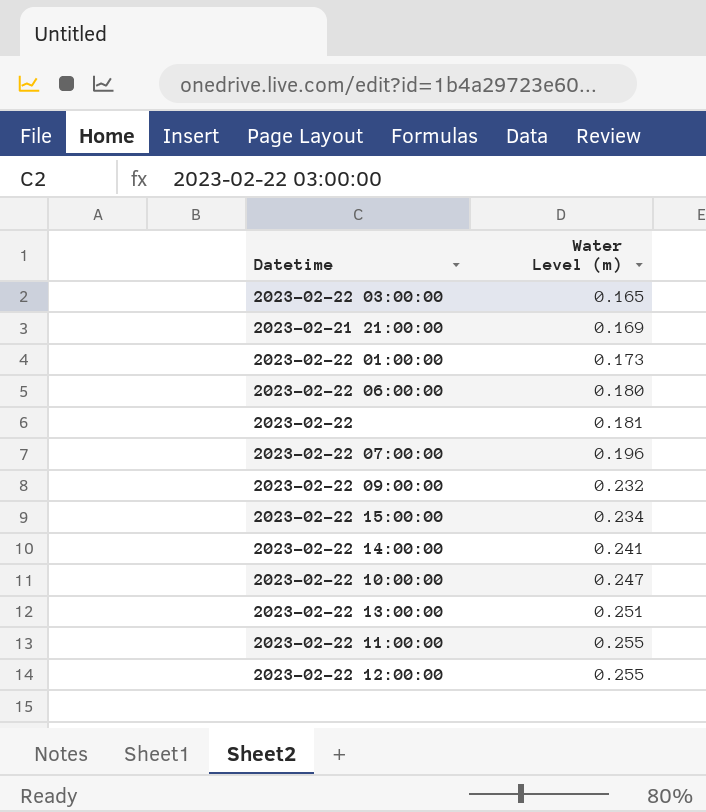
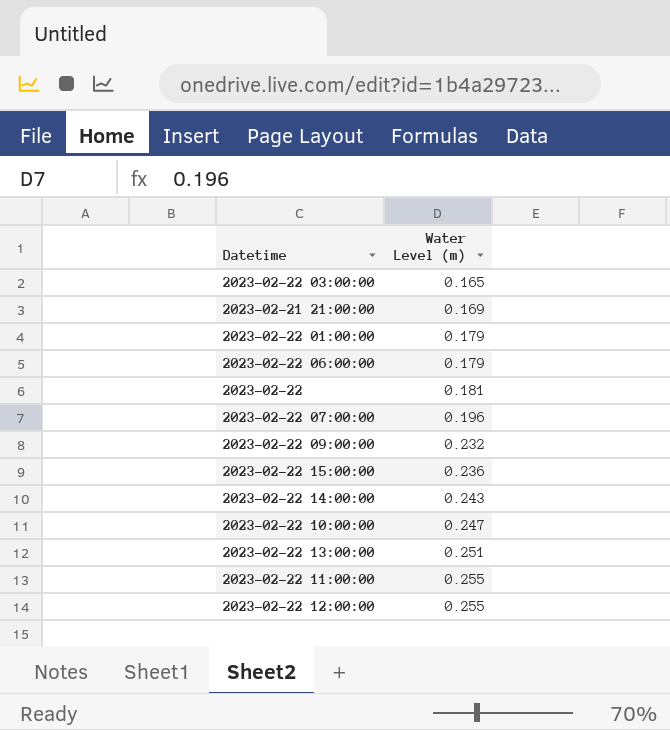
2023-02-22 01:00:00 | Water Level (m): 0.173 -> 0.179
2023-02-22 06:00:00 | Water Level (m): 0.180 -> 0.179
2023-02-22 15:00:00 | Water Level (m): 0.234 -> 0.236
2023-02-22 14:00:00 | Water Level (m): 0.241 -> 0.243

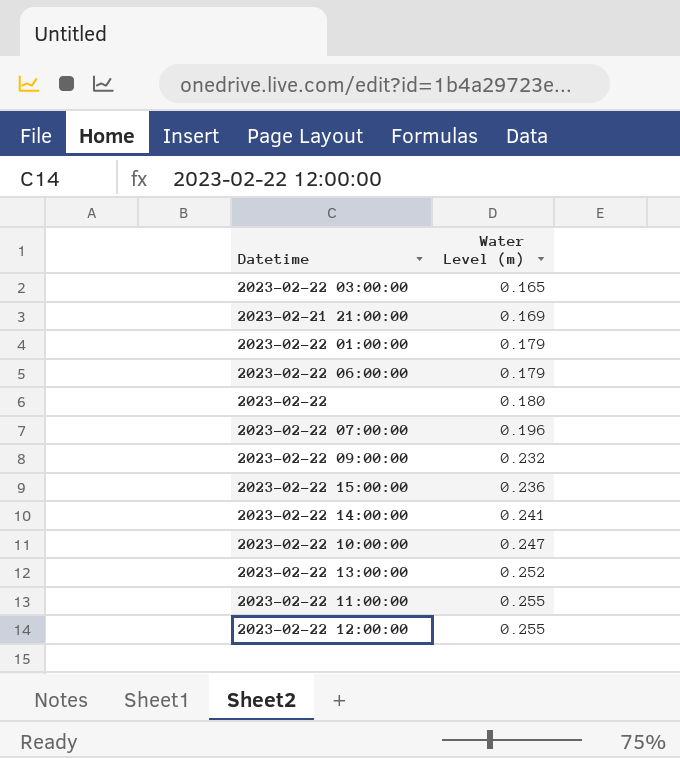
2023-02-22 | Water Level (m): 0.181 -> 0.180
2023-02-22 14:00:00 | Water Level (m): 0.243 -> 0.241
2023-02-22 13:00:00 | Water Level (m): 0.251 -> 0.252

